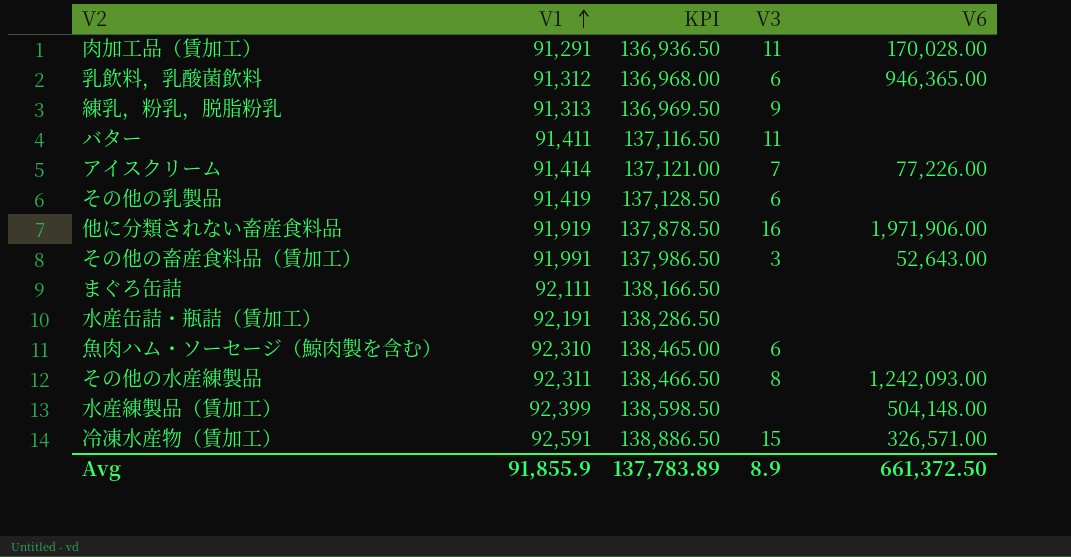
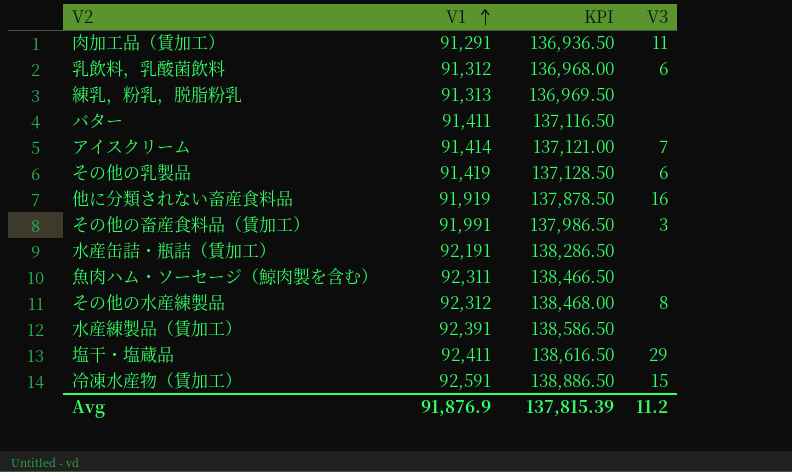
column V6 | position: 5 -> none
row まぐろ缶詰: 92,111 | 138,166.50 | none | none -> none
練乳，粉乳，脱脂粉乳 | V3: 9 -> none
バター | V3: 11 -> none
魚肉ハム・ソーセージ（鯨肉製を含む） | V1: 92,310 -> 92,311
魚肉ハム・ソーセージ（鯨肉製を含む） | KPI: 138,465.00 -> 138,466.50
魚肉ハム・ソーセージ（鯨肉製を含む） | V3: 6 -> none
その他の水産練製品 | V1: 92,311 -> 92,312
その他の水産練製品 | KPI: 138,466.50 -> 138,468.00
水産練製品（賃加工） | V1: 92,399 -> 92,391
水産練製品（賃加工） | KPI: 138,598.50 -> 138,586.50
row 塩干・塩蔵品: none -> 92,411 | 138,616.50 | 29
Avg | V1: 91,855.9 -> 91,876.9
Avg | KPI: 137,783.89 -> 137,815.39
Avg | V3: 8.9 -> 11.2

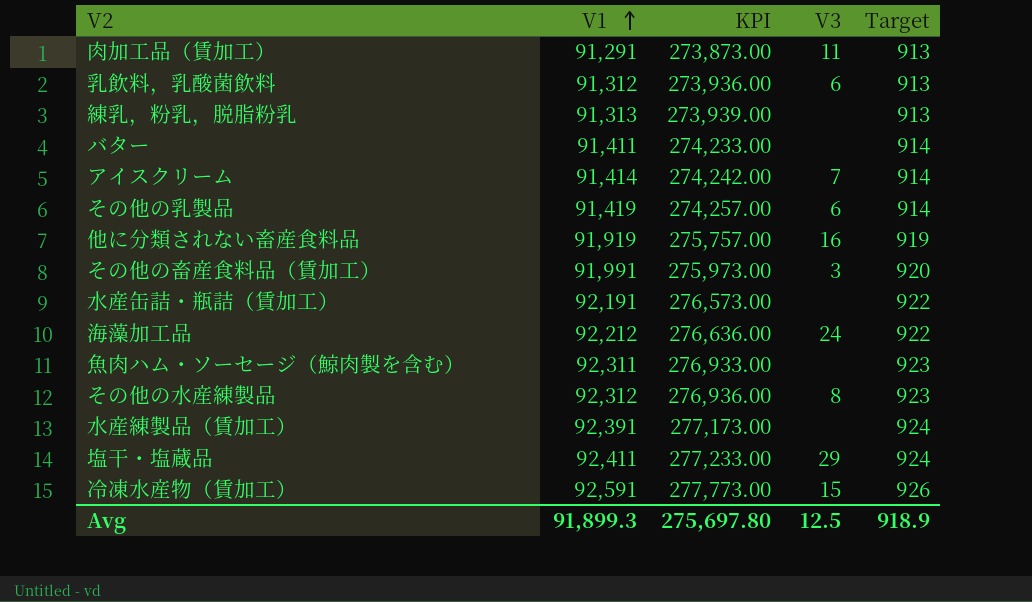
column KPI | formula: [V1] * 1.5 -> [V1] * 3
column Target | formula: none -> [V1] * 0.01
row 海藻加工品: none -> 92,212 | 276,636.00 | 24 | 922
Avg | V1: 91,876.9 -> 91,899.3
Avg | KPI: 137,815.39 -> 275,697.80
Avg | V3: 11.2 -> 12.5

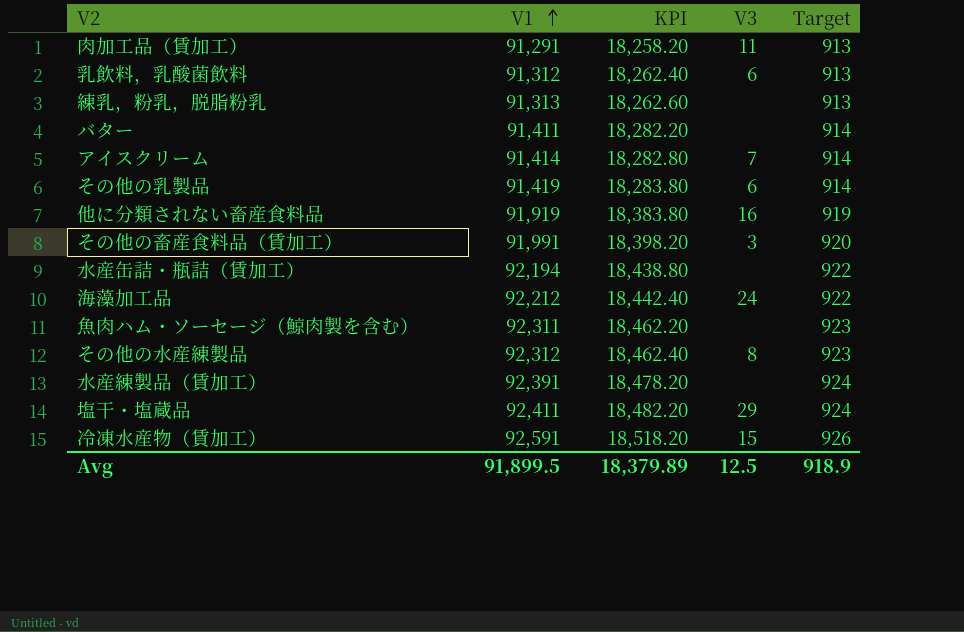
column KPI | formula: [V1] * 3 -> [V1] * 0.2
水産缶詰・瓶詰（賃加工） | V1: 92,191 -> 92,194
Avg | V1: 91,899.3 -> 91,899.5
Avg | KPI: 275,697.80 -> 18,379.89

